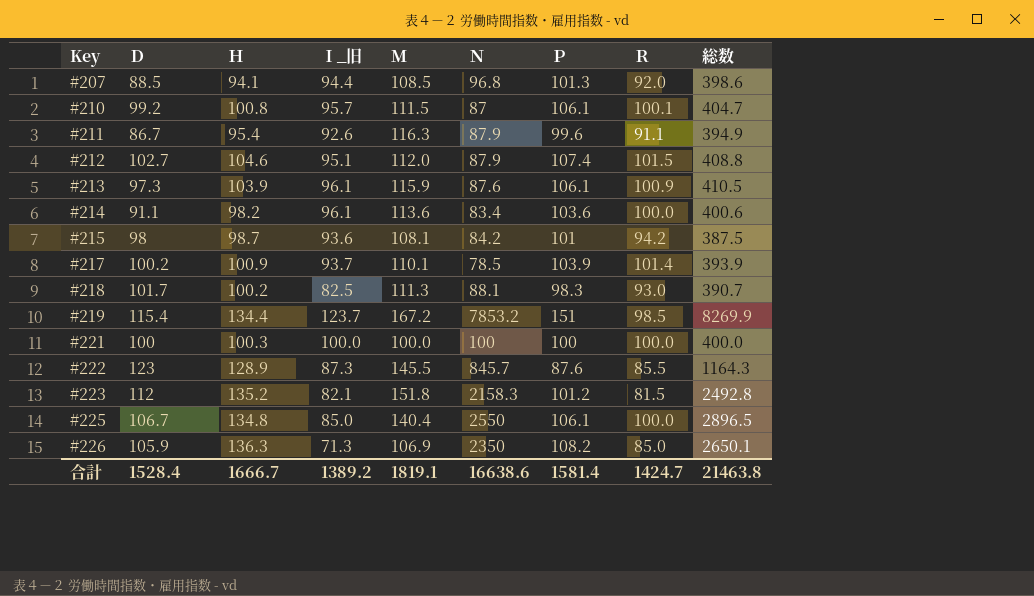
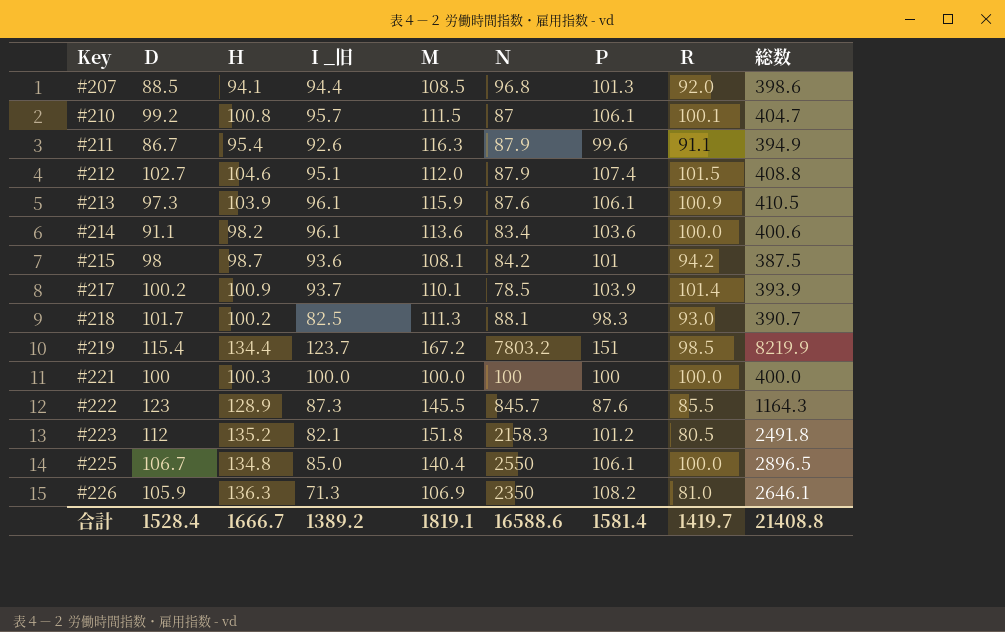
#219 | Ｎ: 7853.2 -> 7803.2
#219 | 総数: 8269.9 -> 8219.9
#223 | Ｒ: 81.5 -> 80.5
#223 | 総数: 2492.8 -> 2491.8
#226 | Ｒ: 85.0 -> 81.0
#226 | 総数: 2650.1 -> 2646.1
合計 | Ｎ: 16638.6 -> 16588.6
合計 | Ｒ: 1424.7 -> 1419.7
合計 | 総数: 21463.8 -> 21408.8

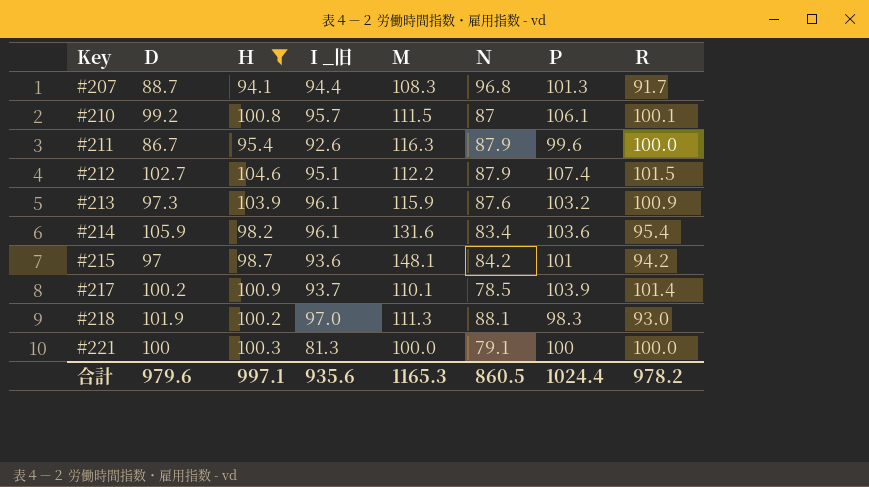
filter: none -> Ｈ <= 104.6
column 総数 | formula: [Ｍ] + [Ｎ] + [Ｐ] + [Ｒ] -> none
#207 | Ｄ: 88.5 -> 88.7
#207 | Ｍ: 108.5 -> 108.3
#207 | Ｒ: 92.0 -> 91.7
#211 | Ｒ: 91.1 -> 100.0
#212 | Ｍ: 112.0 -> 112.2
#213 | Ｐ: 106.1 -> 103.2
#214 | Ｄ: 91.1 -> 105.9
#214 | Ｍ: 113.6 -> 131.6
#214 | Ｒ: 100.0 -> 95.4
#215 | Ｄ: 98 -> 97
#215 | Ｍ: 108.1 -> 148.1
#218 | Ｄ: 101.7 -> 101.9
#218 | Ｉ_旧: 82.5 -> 97.0
#221 | Ｉ_旧: 100.0 -> 81.3
#221 | Ｎ: 100 -> 79.1
合計 | Ｄ: 1528.4 -> 979.6
合計 | Ｈ: 1666.7 -> 997.1
合計 | Ｉ_旧: 1389.2 -> 935.6
合計 | Ｍ: 1819.1 -> 1165.3
合計 | Ｎ: 16588.6 -> 860.5
合計 | Ｐ: 1581.4 -> 1024.4
合計 | Ｒ: 1419.7 -> 978.2

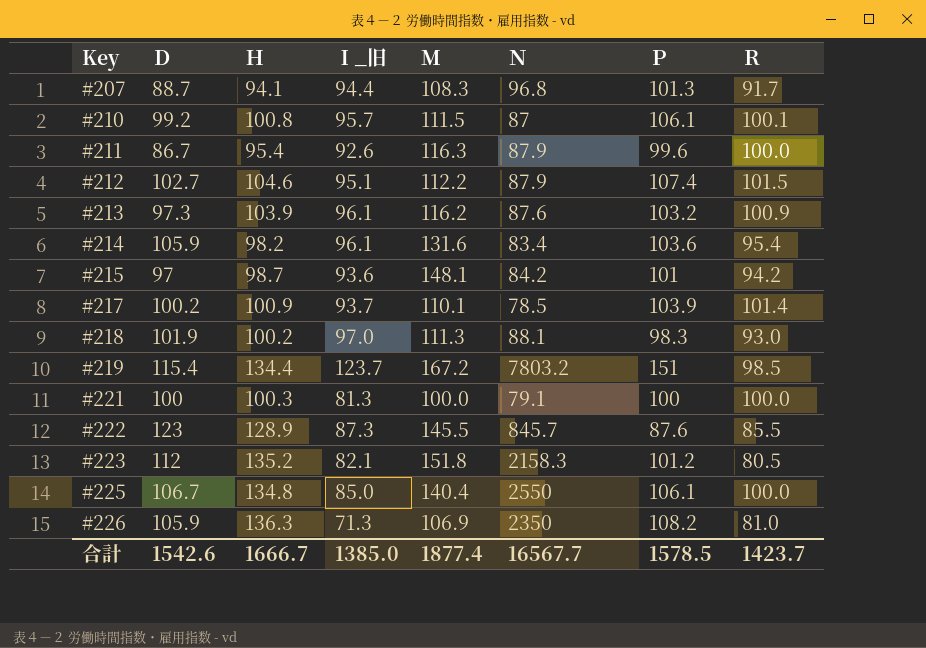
filter: Ｈ <= 104.6 -> none
#213 | Ｍ: 115.9 -> 116.2
合計 | Ｄ: 979.6 -> 1542.6
合計 | Ｈ: 997.1 -> 1666.7
合計 | Ｉ_旧: 935.6 -> 1385.0
合計 | Ｍ: 1165.3 -> 1877.4
合計 | Ｎ: 860.5 -> 16567.7
合計 | Ｐ: 1024.4 -> 1578.5
合計 | Ｒ: 978.2 -> 1423.7

